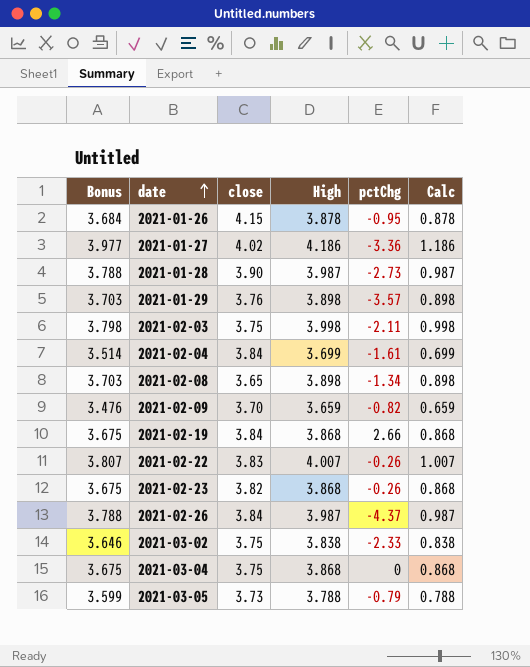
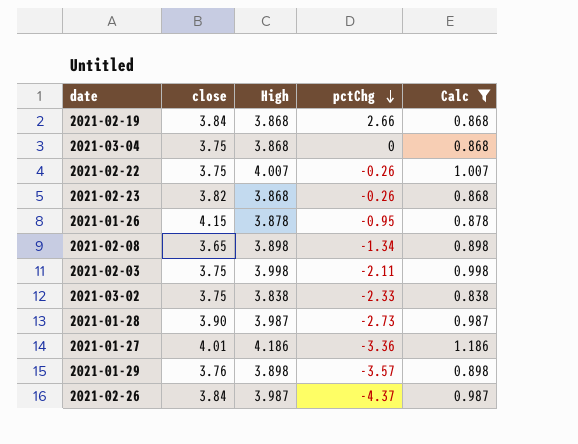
filter: none -> Calc >= 0.838
row order: date ascending -> pctChg descending
column Bonus | formula: [High] * 0.95 -> none
2021-02-22 | close: 3.83 -> 3.75
2021-01-27 | close: 4.02 -> 4.01

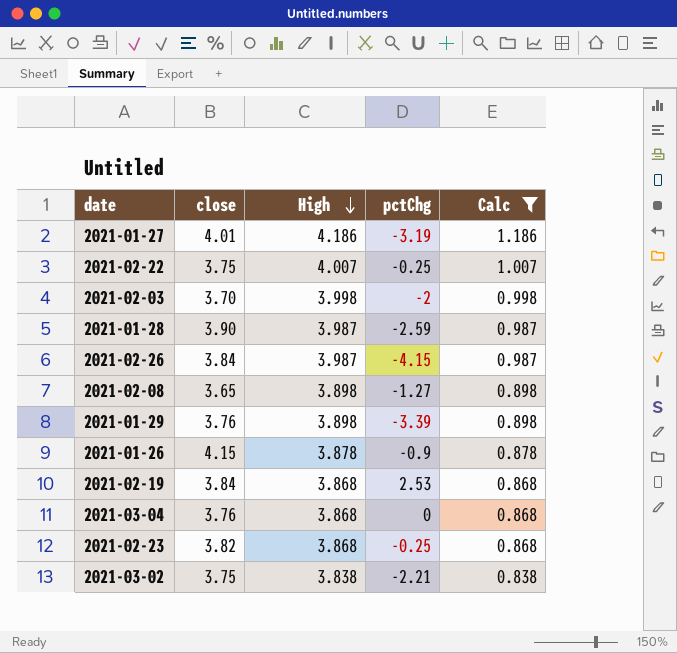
row order: pctChg descending -> High descending
2021-01-27 | pctChg: -3.36 -> -3.19
2021-02-22 | pctChg: -0.26 -> -0.25
2021-02-03 | close: 3.75 -> 3.70
2021-02-03 | pctChg: -2.11 -> -2
2021-01-28 | pctChg: -2.73 -> -2.59
2021-02-26 | pctChg: -4.37 -> -4.15
2021-02-08 | pctChg: -1.34 -> -1.27
2021-01-29 | pctChg: -3.57 -> -3.39
2021-01-26 | pctChg: -0.95 -> -0.9
2021-02-19 | pctChg: 2.66 -> 2.53
2021-03-04 | close: 3.75 -> 3.76
2021-02-23 | pctChg: -0.26 -> -0.25
2021-03-02 | pctChg: -2.33 -> -2.21

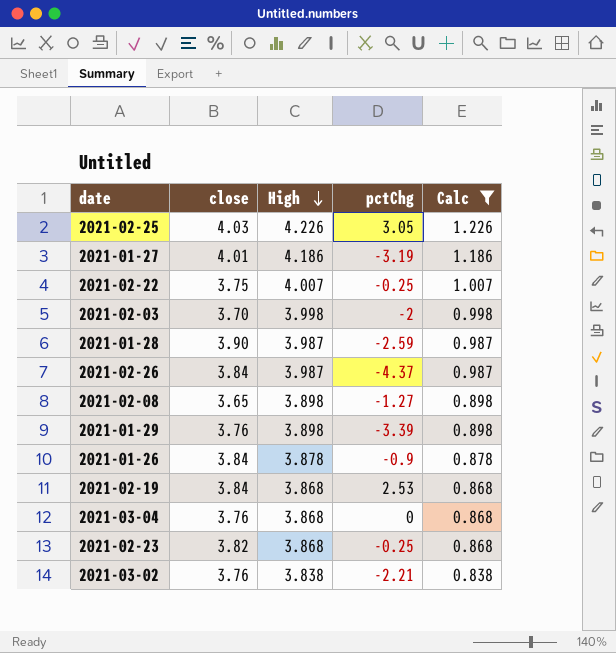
row 2021-02-25: none -> 4.03 | 4.226 | 3.05 | 1.226
2021-02-26 | pctChg: -4.15 -> -4.37
2021-01-26 | close: 4.15 -> 3.84
2021-03-02 | close: 3.75 -> 3.76

